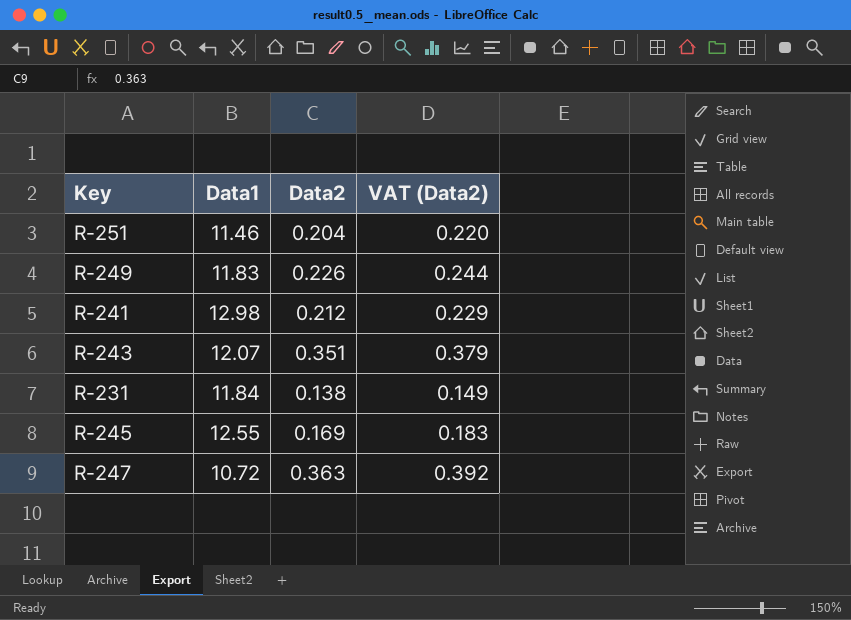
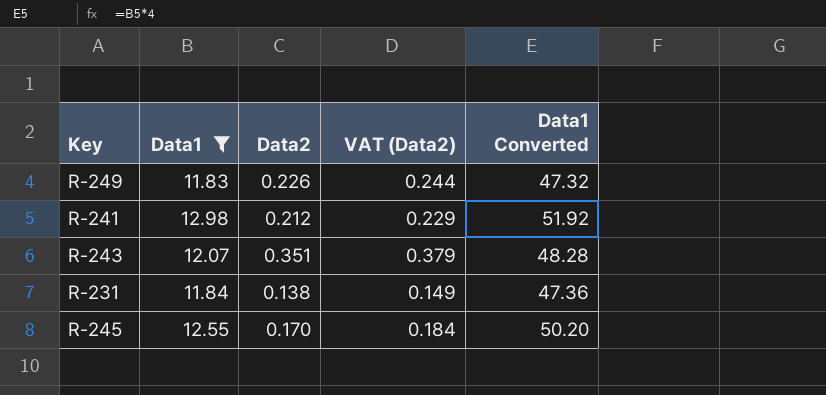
filter: none -> Data1 >= 11.83
column Data1 Converted | formula: none -> [Data1] * 4
R-245 | Data2: 0.169 -> 0.170
R-245 | VAT (Data2): 0.183 -> 0.184

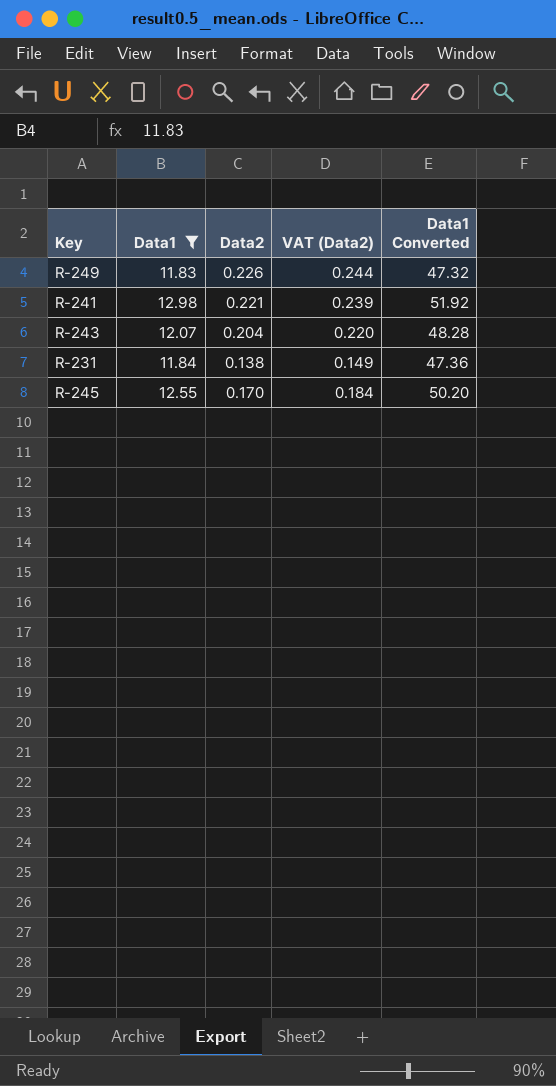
R-241 | Data2: 0.212 -> 0.221
R-241 | VAT (Data2): 0.229 -> 0.239
R-243 | Data2: 0.351 -> 0.204
R-243 | VAT (Data2): 0.379 -> 0.220

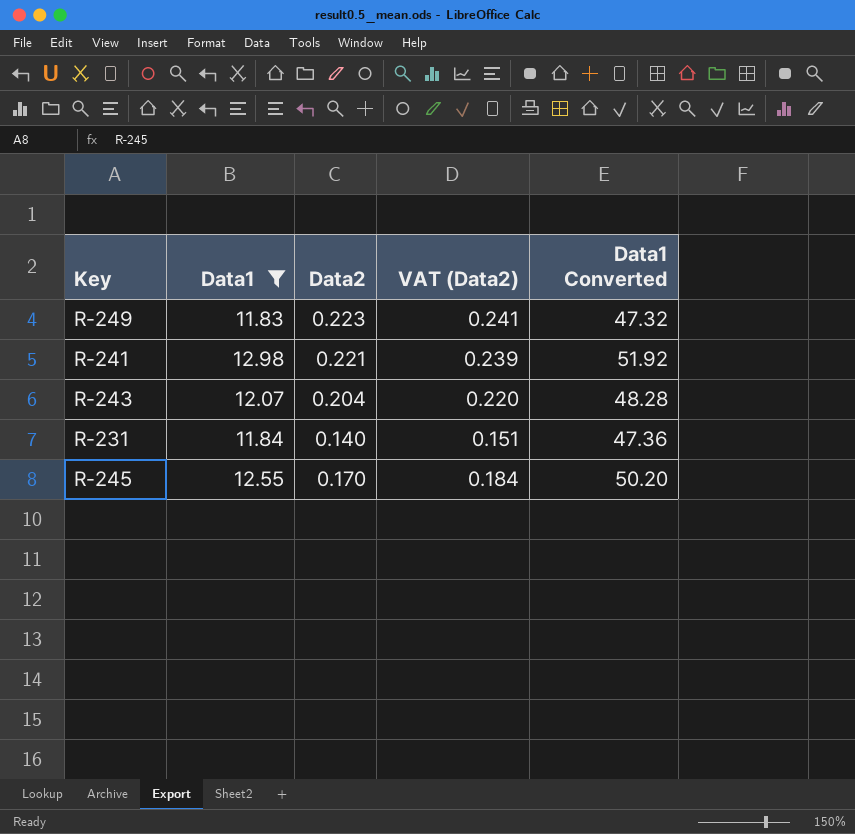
R-249 | Data2: 0.226 -> 0.223
R-249 | VAT (Data2): 0.244 -> 0.241
R-231 | Data2: 0.138 -> 0.140
R-231 | VAT (Data2): 0.149 -> 0.151

